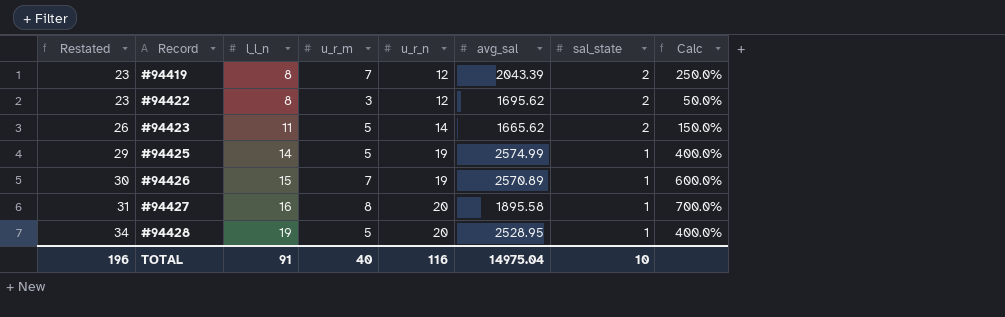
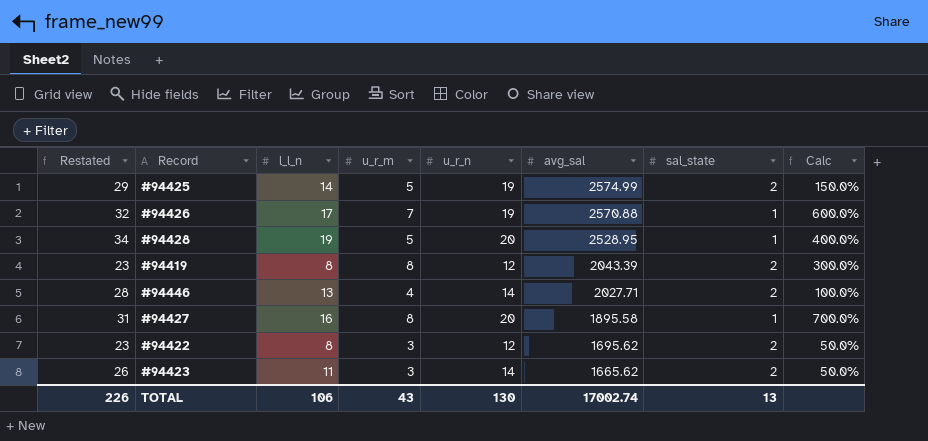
row order: Restated ascending -> avg_sal descending
#94425 | sal_state: 1 -> 2
#94425 | Calc: 400.0% -> 150.0%
#94426 | Restated: 30 -> 32
#94426 | l_l_n: 15 -> 17
#94426 | avg_sal: 2570.89 -> 2570.88
#94419 | u_r_m: 7 -> 8
#94419 | Calc: 250.0% -> 300.0%
row #94446: none -> 28 | 13 | 4 | 14 | 2027.71 | 2 | 100.0%
#94423 | u_r_m: 5 -> 3
#94423 | Calc: 150.0% -> 50.0%
TOTAL | Restated: 196 -> 226
TOTAL | l_l_n: 91 -> 106
TOTAL | u_r_m: 40 -> 43
TOTAL | u_r_n: 116 -> 130
TOTAL | avg_sal: 14975.04 -> 17002.74
TOTAL | sal_state: 10 -> 13

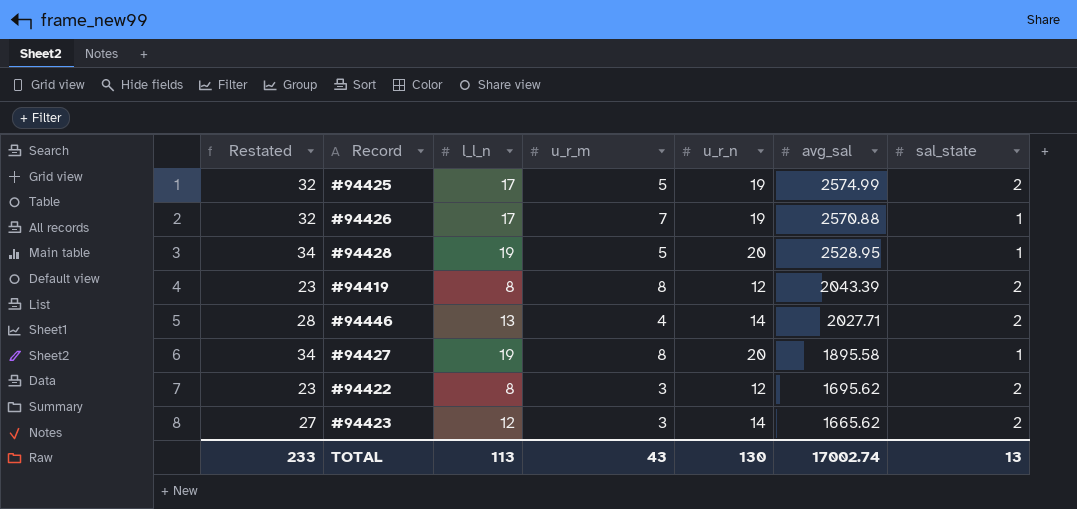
column Calc | formula: ([u_r_m] - [sal_state]) / [sal_state] -> none
#94425 | Restated: 29 -> 32
#94425 | l_l_n: 14 -> 17
#94427 | Restated: 31 -> 34
#94427 | l_l_n: 16 -> 19
#94423 | Restated: 26 -> 27
#94423 | l_l_n: 11 -> 12
TOTAL | Restated: 226 -> 233
TOTAL | l_l_n: 106 -> 113

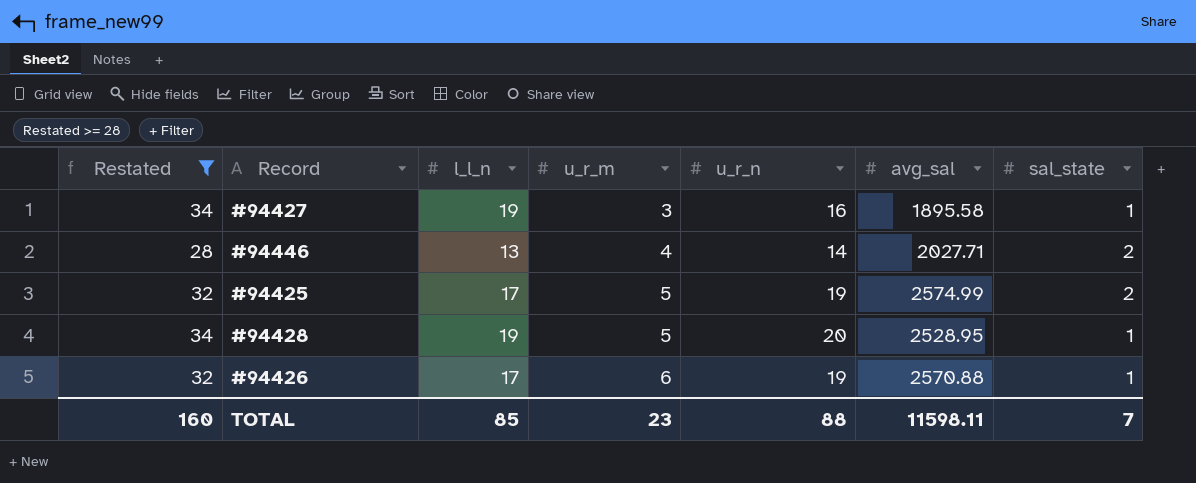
filter: none -> Restated >= 28
row order: avg_sal descending -> u_r_m ascending
#94427 | u_r_m: 8 -> 3
#94427 | u_r_n: 20 -> 16
#94426 | u_r_m: 7 -> 6
TOTAL | Restated: 233 -> 160
TOTAL | l_l_n: 113 -> 85
TOTAL | u_r_m: 43 -> 23
TOTAL | u_r_n: 130 -> 88
TOTAL | avg_sal: 17002.74 -> 11598.11
TOTAL | sal_state: 13 -> 7

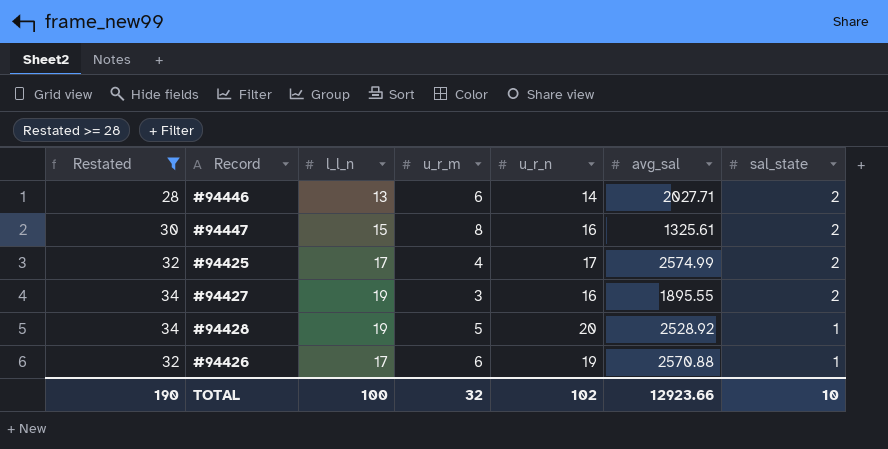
row order: u_r_m ascending -> sal_state descending
#94446 | u_r_m: 4 -> 6
row #94447: none -> 30 | 15 | 8 | 16 | 1325.61 | 2
#94425 | u_r_m: 5 -> 4
#94425 | u_r_n: 19 -> 17
#94427 | avg_sal: 1895.58 -> 1895.55
#94427 | sal_state: 1 -> 2
#94428 | avg_sal: 2528.95 -> 2528.92
TOTAL | Restated: 160 -> 190
TOTAL | l_l_n: 85 -> 100
TOTAL | u_r_m: 23 -> 32
TOTAL | u_r_n: 88 -> 102
TOTAL | avg_sal: 11598.11 -> 12923.66
TOTAL | sal_state: 7 -> 10

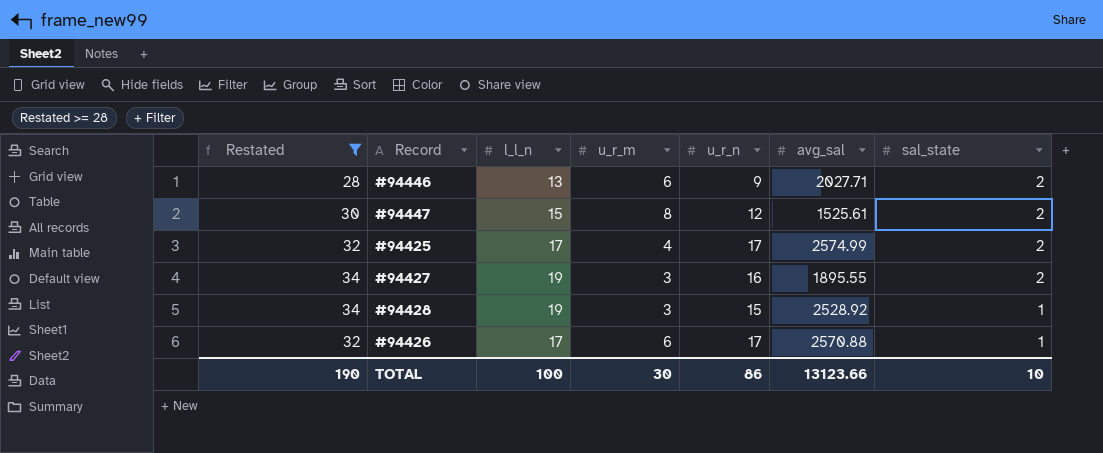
#94446 | u_r_n: 14 -> 9
#94447 | u_r_n: 16 -> 12
#94447 | avg_sal: 1325.61 -> 1525.61
#94428 | u_r_m: 5 -> 3
#94428 | u_r_n: 20 -> 15
#94426 | u_r_n: 19 -> 17
TOTAL | u_r_m: 32 -> 30
TOTAL | u_r_n: 102 -> 86
TOTAL | avg_sal: 12923.66 -> 13123.66

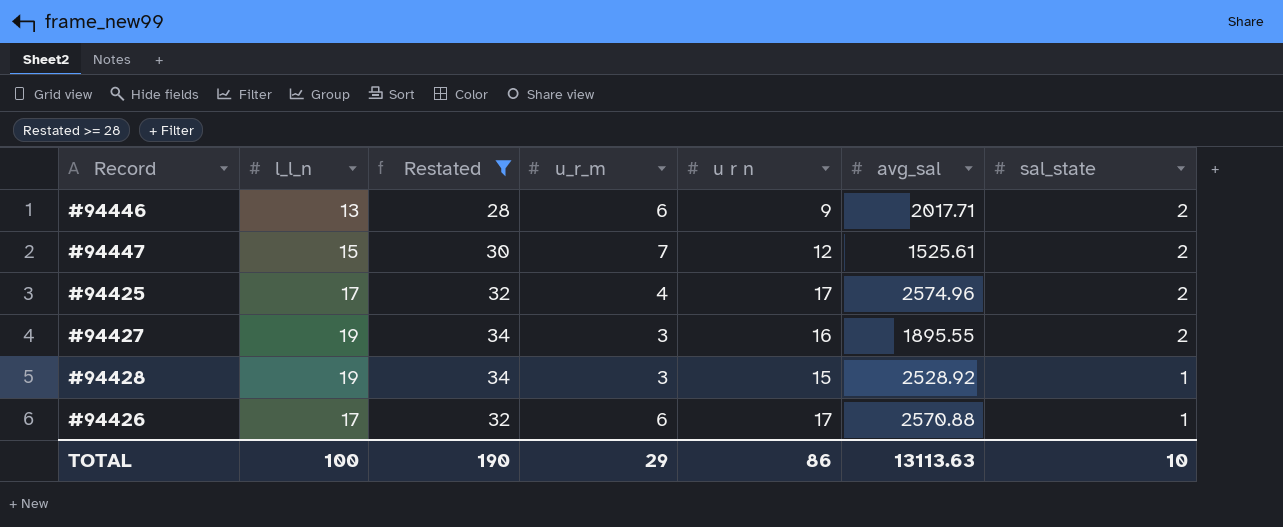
column Restated | position: 1 -> 3
column name: u_r_n -> u r n
#94446 | avg_sal: 2027.71 -> 2017.71
#94447 | u_r_m: 8 -> 7
#94425 | avg_sal: 2574.99 -> 2574.96
TOTAL | u_r_m: 30 -> 29
TOTAL | avg_sal: 13123.66 -> 13113.63

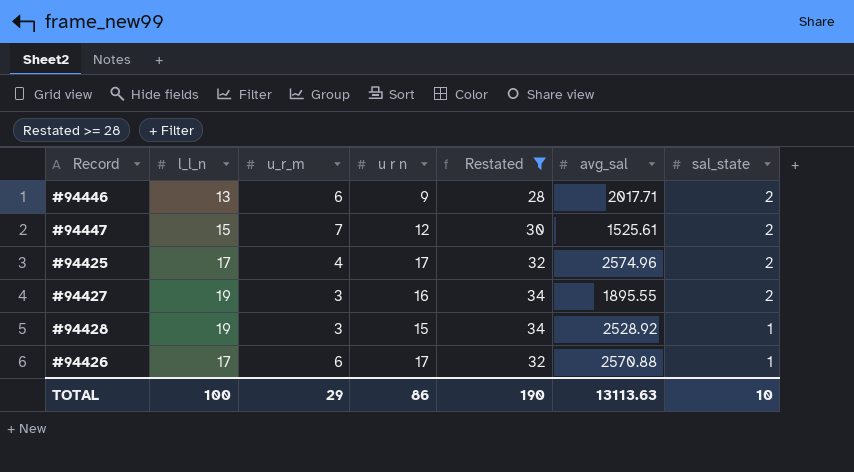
column Restated | position: 3 -> 5

